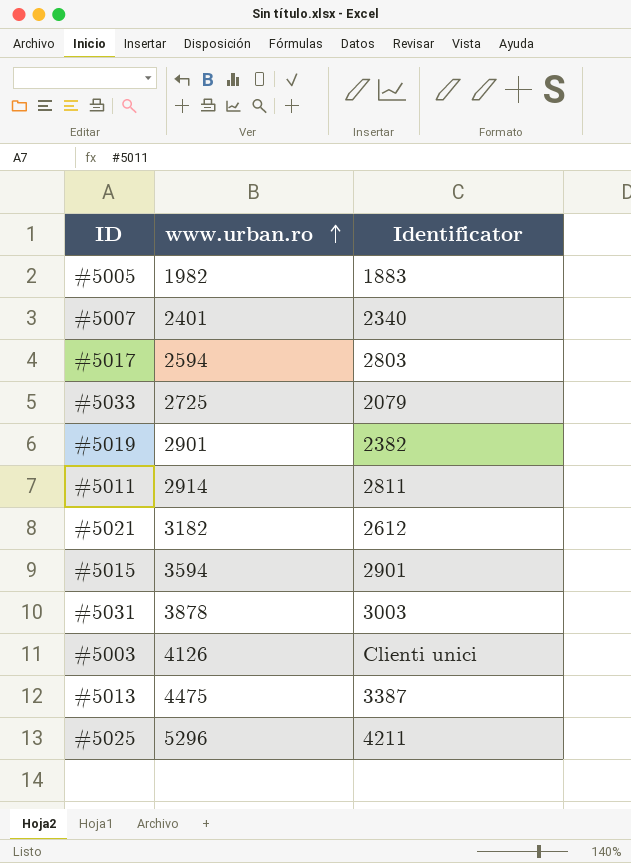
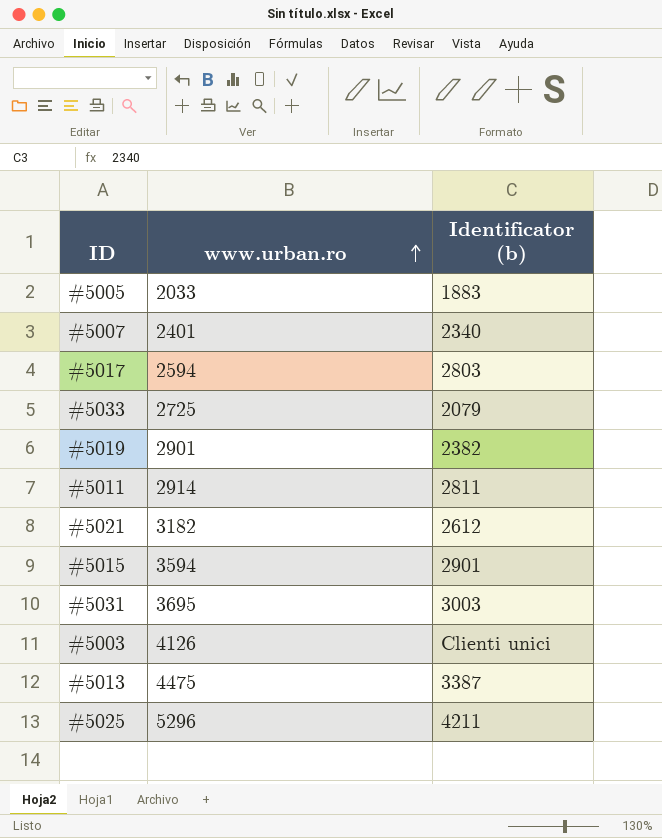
column name: Identificator -> Identificator (b)
#5005 | www.urban.ro: 1982 -> 2033
#5031 | www.urban.ro: 3878 -> 3695

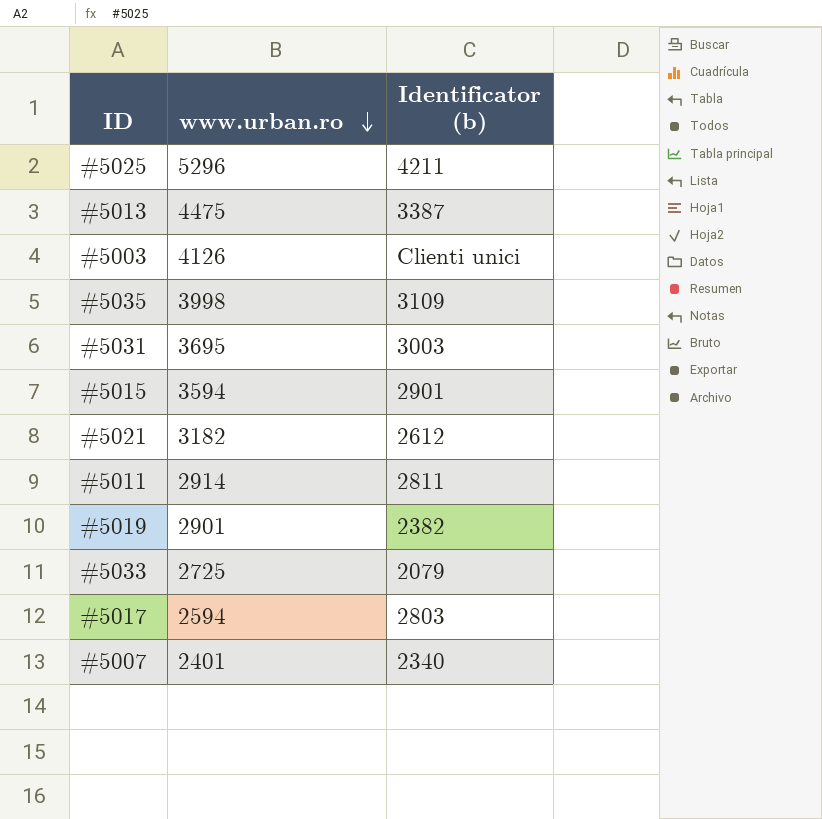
row order: www.urban.ro ascending -> www.urban.ro descending
row #5005: 2033 | 1883 -> none
row #5035: none -> 3998 | 3109

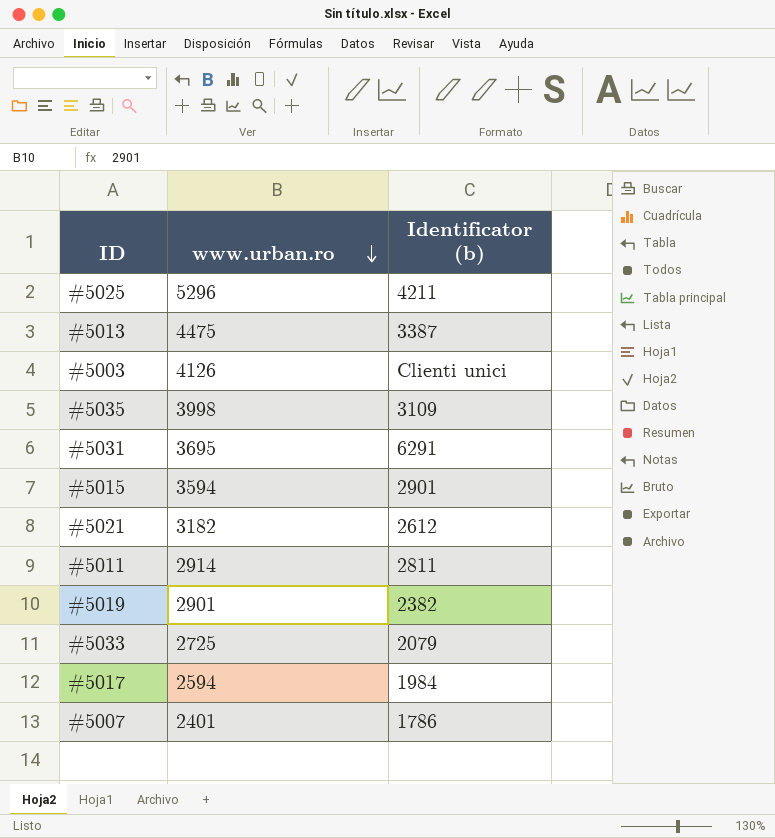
#5031 | Identificator (b): 3003 -> 6291
#5017 | Identificator (b): 2803 -> 1984
#5007 | Identificator (b): 2340 -> 1786

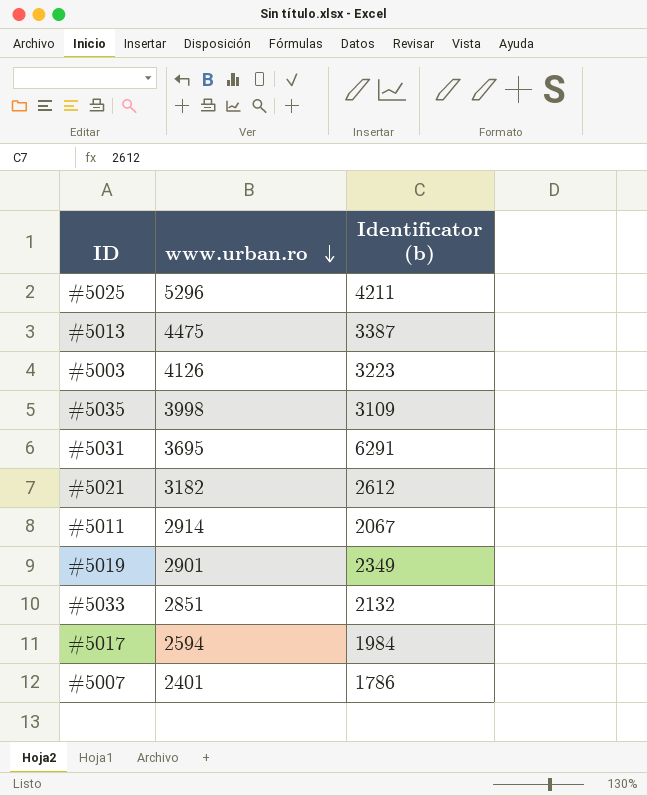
row #5015: 3594 | 2901 -> none
#5003 | Identificator (b): Clienti unici -> 3223
#5011 | Identificator (b): 2811 -> 2067
#5019 | Identificator (b): 2382 -> 2349
#5033 | www.urban.ro: 2725 -> 2851
#5033 | Identificator (b): 2079 -> 2132

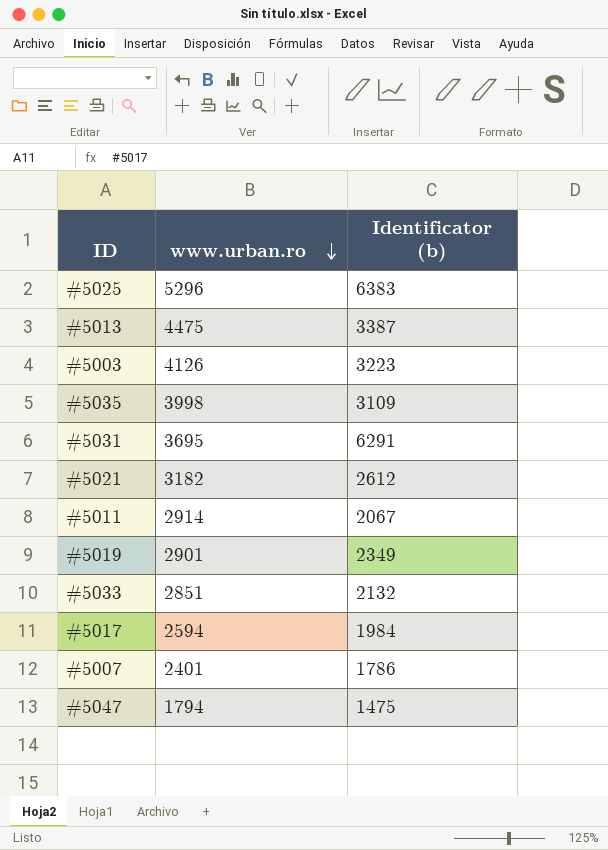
#5025 | Identificator (b): 4211 -> 6383
row #5047: none -> 1794 | 1475

